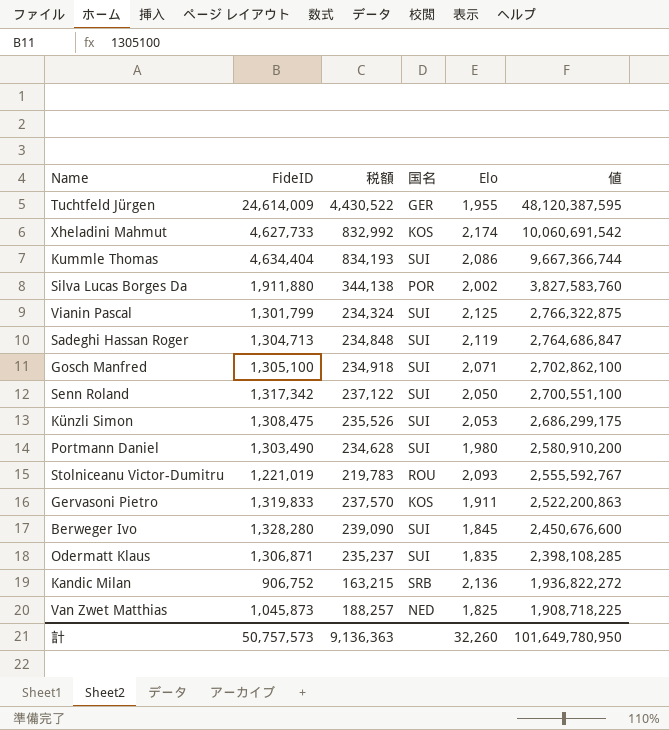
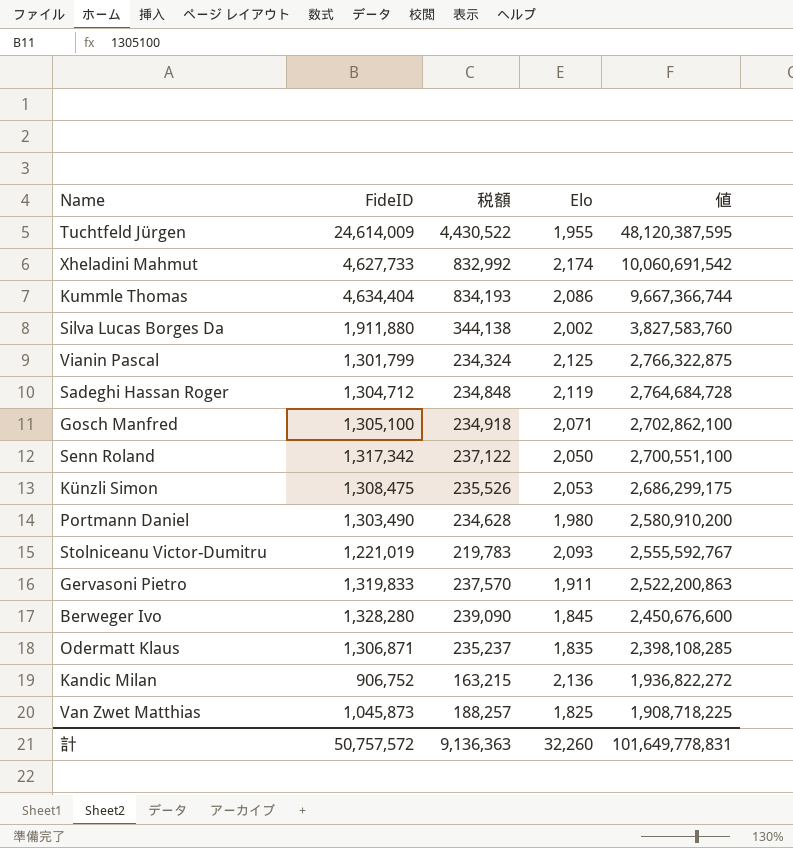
column 国名 | position: 4 -> none
Sadeghi Hassan Roger | FideID: 1,304,713 -> 1,304,712
Sadeghi Hassan Roger | 値: 2,764,686,847 -> 2,764,684,728
計 | FideID: 50,757,573 -> 50,757,572
計 | 値: 101,649,780,950 -> 101,649,778,831

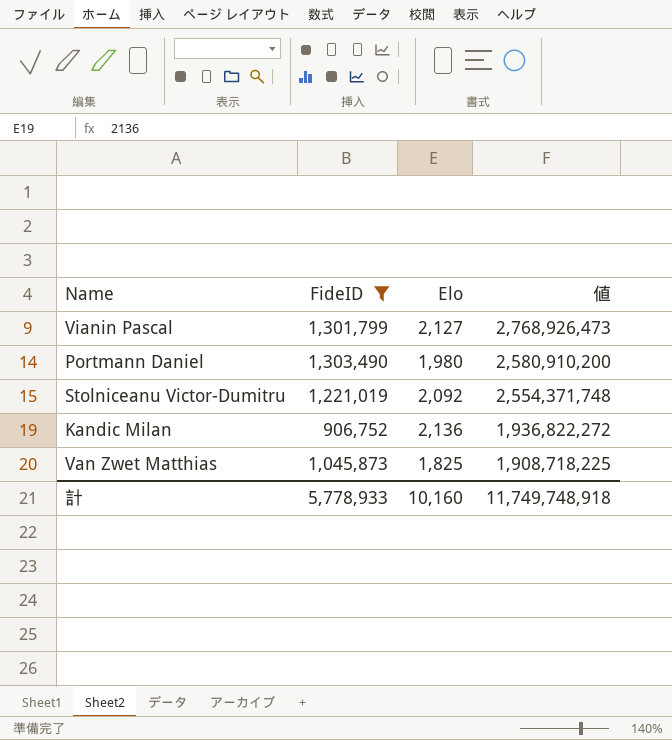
filter: none -> FideID <= 1,303,490
column 税額 | formula: [FideID] * 0.18 -> none
Vianin Pascal | Elo: 2,125 -> 2,127
Vianin Pascal | 値: 2,766,322,875 -> 2,768,926,473
Stolniceanu Victor-Dumitru | Elo: 2,093 -> 2,092
Stolniceanu Victor-Dumitru | 値: 2,555,592,767 -> 2,554,371,748
計 | FideID: 50,757,572 -> 5,778,933
計 | Elo: 32,260 -> 10,160
計 | 値: 101,649,778,831 -> 11,749,748,918

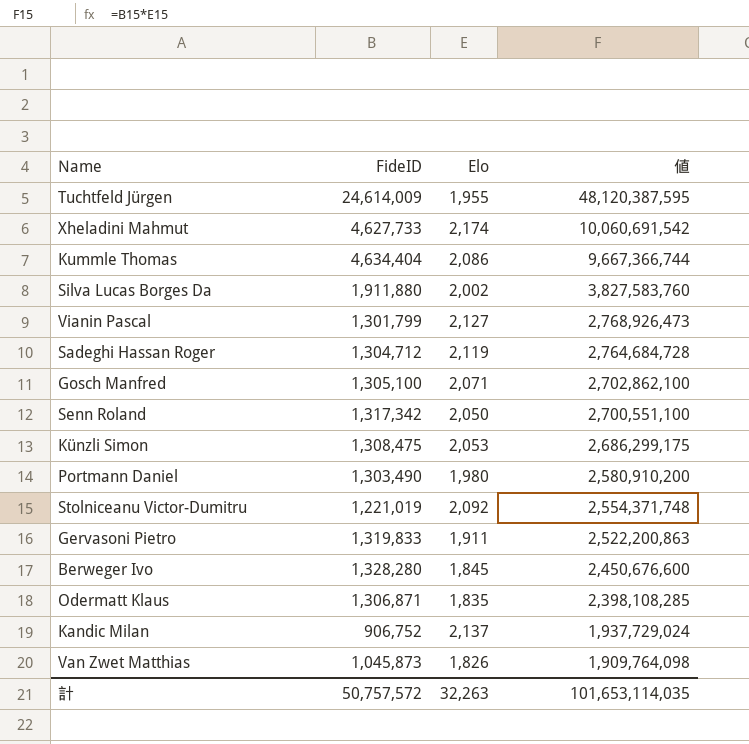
filter: FideID <= 1,303,490 -> none
Kandic Milan | Elo: 2,136 -> 2,137
Kandic Milan | 値: 1,936,822,272 -> 1,937,729,024
Van Zwet Matthias | Elo: 1,825 -> 1,826
Van Zwet Matthias | 値: 1,908,718,225 -> 1,909,764,098
計 | FideID: 5,778,933 -> 50,757,572
計 | Elo: 10,160 -> 32,263
計 | 値: 11,749,748,918 -> 101,653,114,035

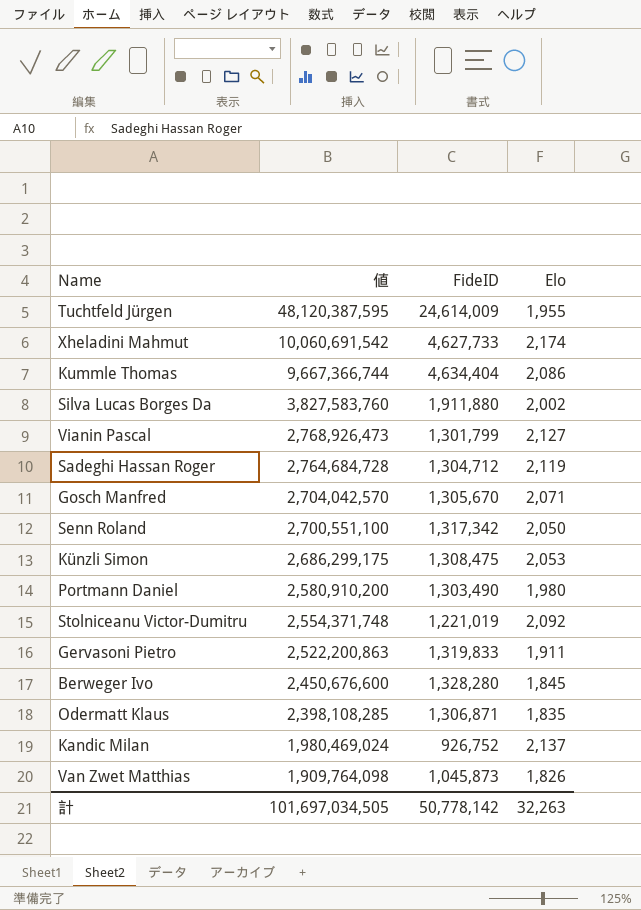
column 値 | position: 4 -> 2
Gosch Manfred | 値: 2,702,862,100 -> 2,704,042,570
Gosch Manfred | FideID: 1,305,100 -> 1,305,670
Kandic Milan | 値: 1,937,729,024 -> 1,980,469,024
Kandic Milan | FideID: 906,752 -> 926,752
計 | 値: 101,653,114,035 -> 101,697,034,505
計 | FideID: 50,757,572 -> 50,778,142

